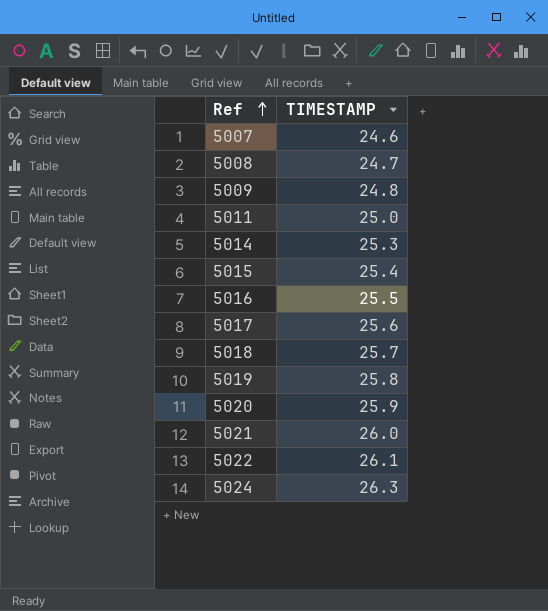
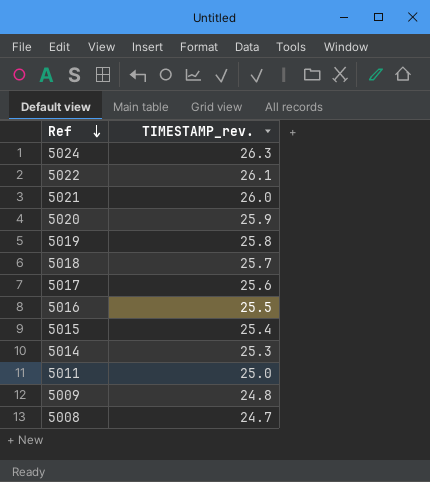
row order: Ref ascending -> Ref descending
column name: TIMESTAMP -> TIMESTAMP_rev.
row 5007: 24.6 -> none

